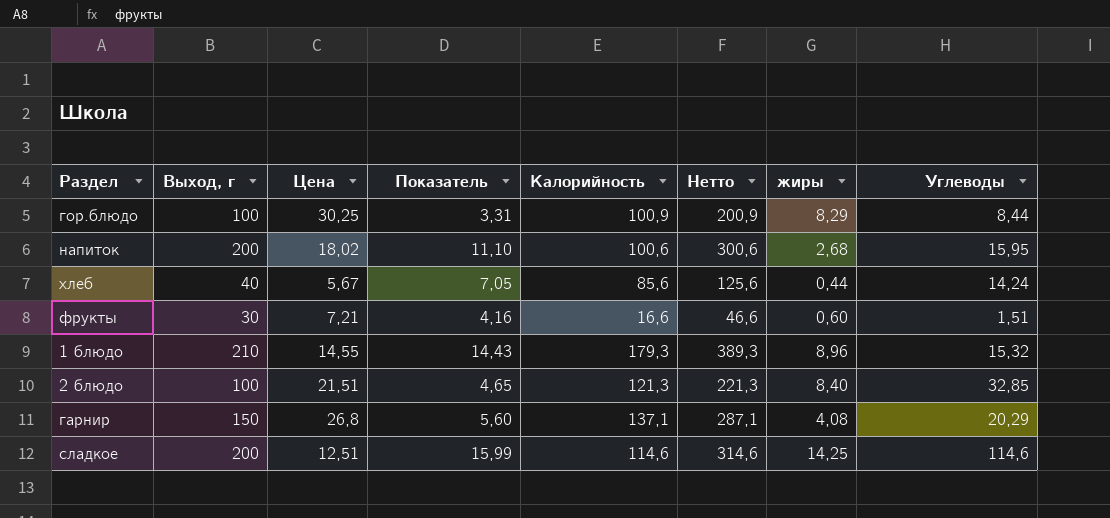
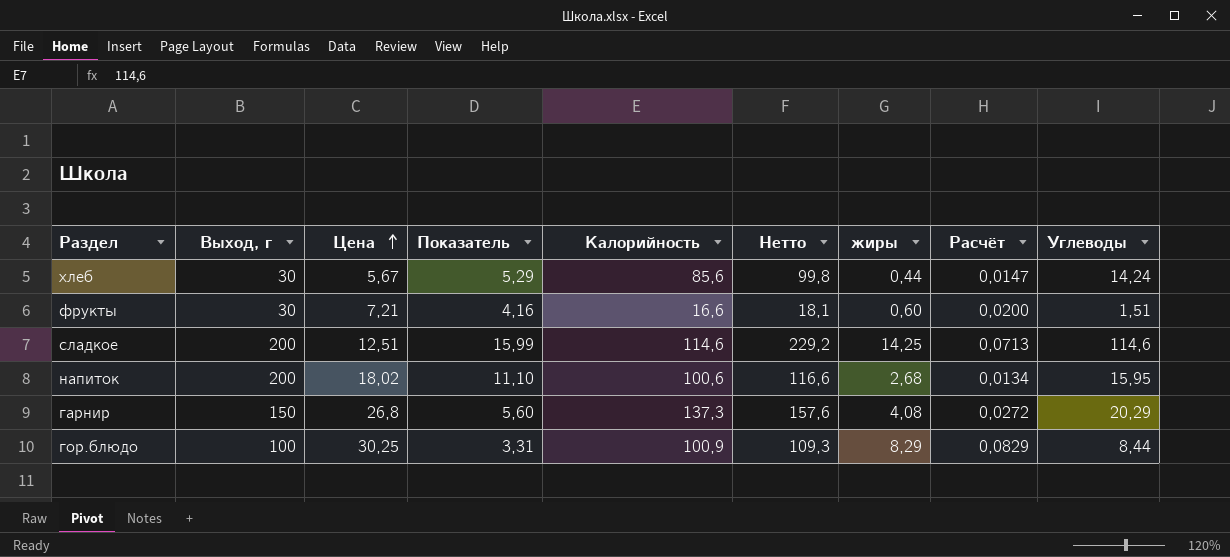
row order: none -> Цена ascending
column Нетто | formula: [Выход, г] + [Калорийность] -> [Калорийность] + [Углеводы]
column Расчёт | formula: none -> [жиры] / [Выход, г]
row 1 блюдо: 210 | 14,55 | 14,43 | 179,3 | 389,3 | 8,96 | 15,32 -> none
row 2 блюдо: 100 | 21,51 | 4,65 | 121,3 | 221,3 | 8,40 | 32,85 -> none
хлеб | Выход, г: 40 -> 30
хлеб | Показатель: 7,05 -> 5,29
гарнир | Калорийность: 137,1 -> 137,3

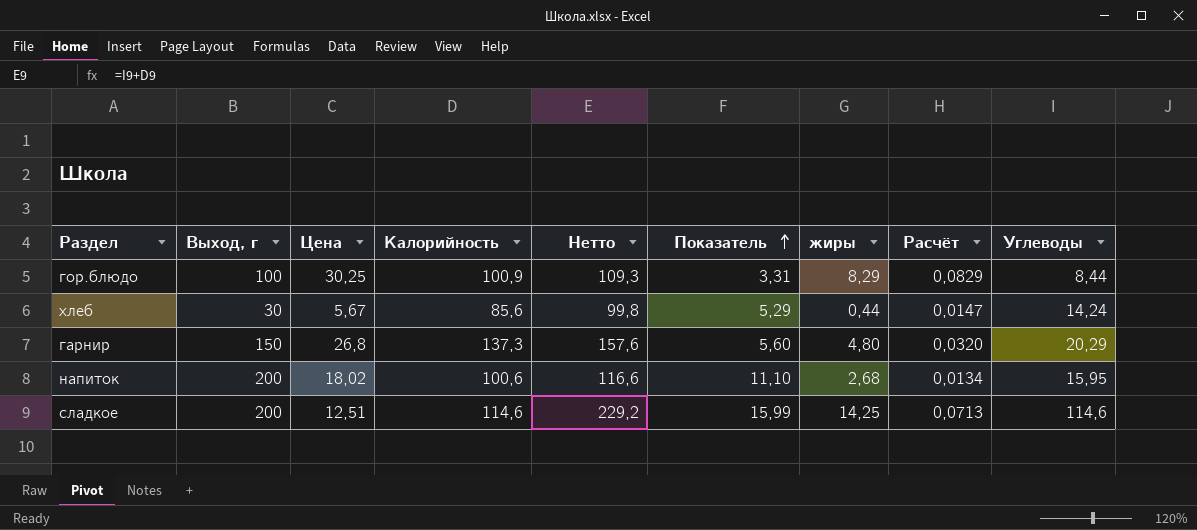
row order: Цена ascending -> Показатель ascending
column Показатель | position: 4 -> 6
row фрукты: 30 | 7,21 | 4,16 | 16,6 | 18,1 | 0,60 | 0,0200 | 1,51 -> none
гарнир | жиры: 4,08 -> 4,80
гарнир | Расчёт: 0,0272 -> 0,0320

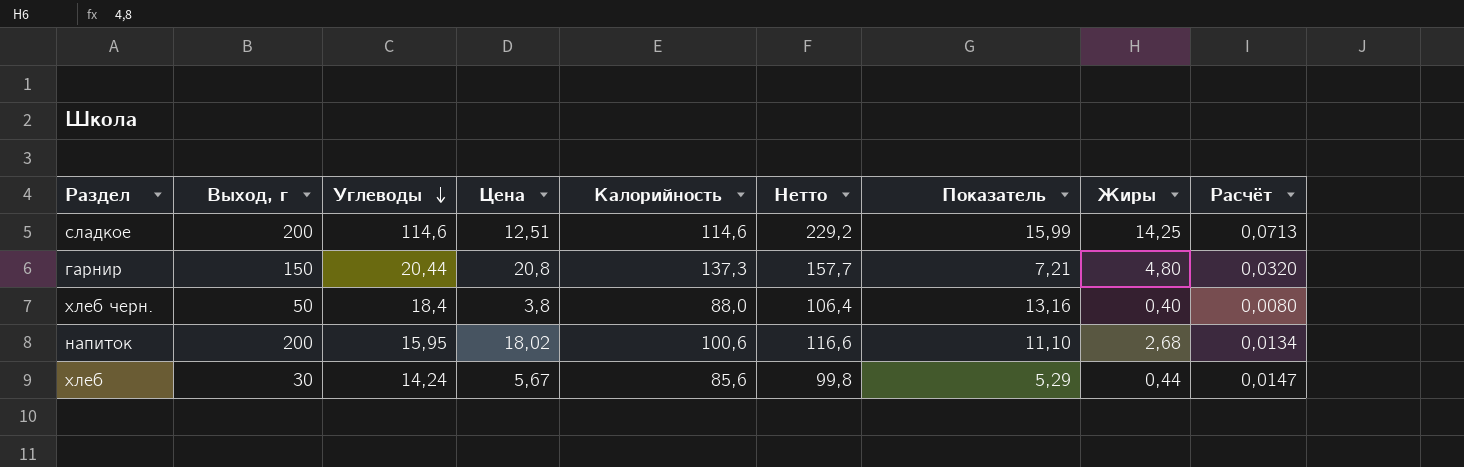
row order: Показатель ascending -> Углеводы descending
column Углеводы | position: 9 -> 3
column name: жиры -> Жиры
row гор.блюдо: 100 | 30,25 | 100,9 | 109,3 | 3,31 | 8,29 | 0,0829 | 8,44 -> none
гарнир | Углеводы: 20,29 -> 20,44
гарнир | Цена: 26,8 -> 20,8
гарнир | Нетто: 157,6 -> 157,7
гарнир | Показатель: 5,60 -> 7,21
row хлеб черн.: none -> 50 | 18,4 | 3,8 | 88,0 | 106,4 | 13,16 | 0,40 | 0,0080

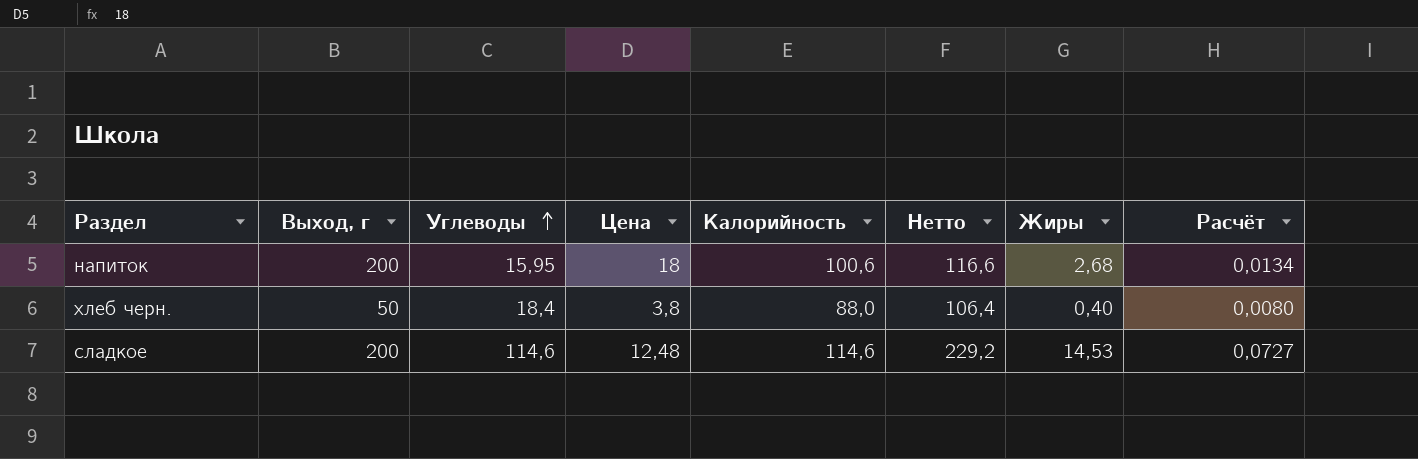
row order: Углеводы descending -> Углеводы ascending
column Показатель | formula: [Выход, г] / [Цена] -> none
row гарнир: 150 | 20,44 | 20,8 | 137,3 | 157,7 | 7,21 | 4,80 | 0,0320 -> none
row хлеб: 30 | 14,24 | 5,67 | 85,6 | 99,8 | 5,29 | 0,44 | 0,0147 -> none
напиток | Цена: 18,02 -> 18
сладкое | Цена: 12,51 -> 12,48
сладкое | Жиры: 14,25 -> 14,53
сладкое | Расчёт: 0,0713 -> 0,0727

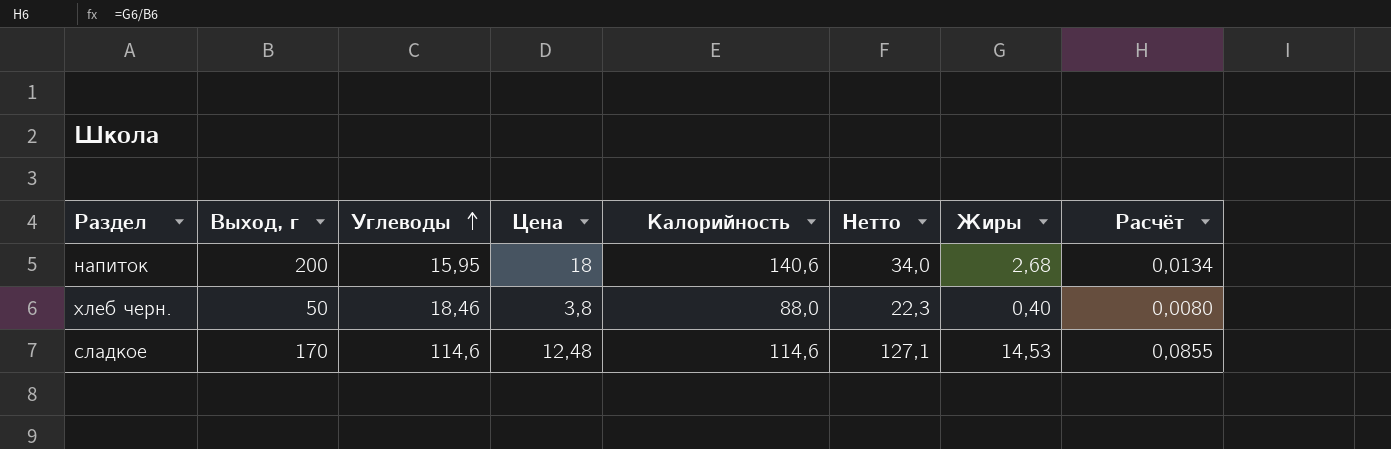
column Нетто | formula: [Углеводы] + [Калорийность] -> [Углеводы] + [Цена]
напиток | Калорийность: 100,6 -> 140,6
хлеб черн. | Углеводы: 18,4 -> 18,46
сладкое | Выход, г: 200 -> 170
сладкое | Расчёт: 0,0727 -> 0,0855

